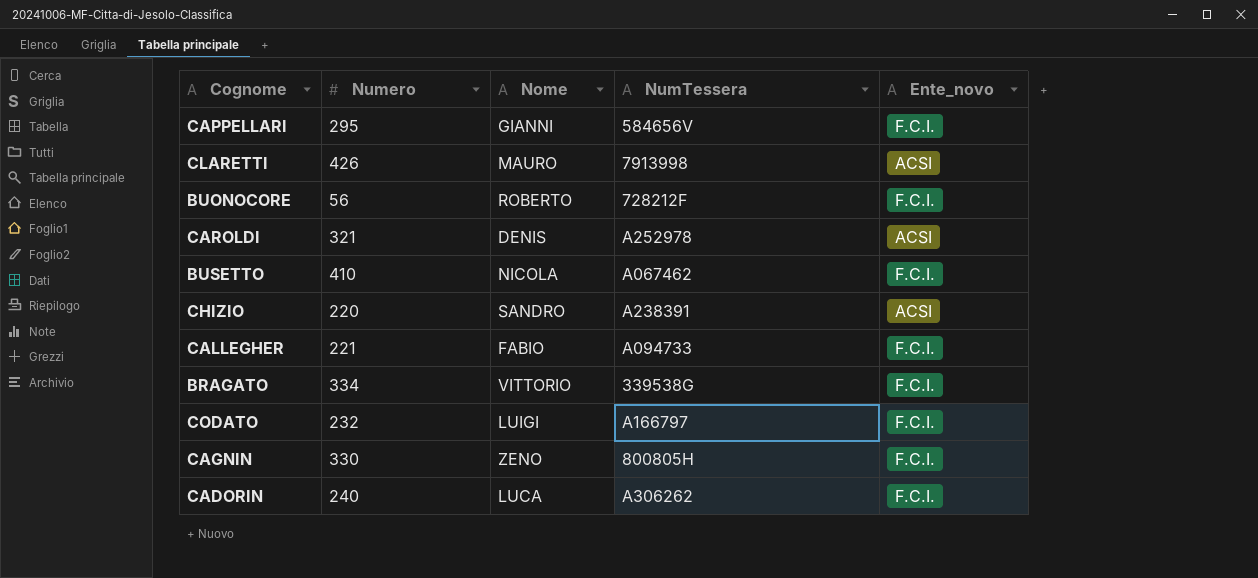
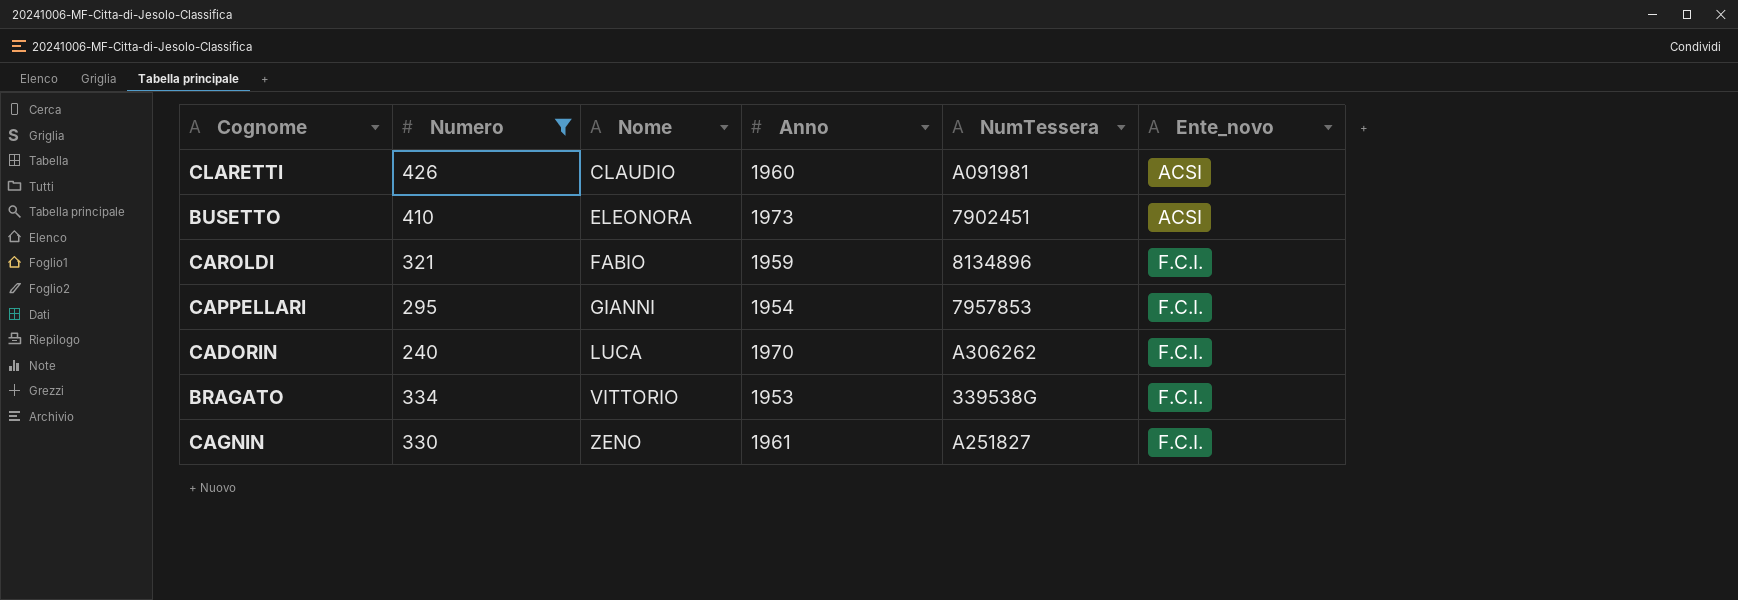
filter: none -> Numero >= 240
row order: none -> Nome ascending
column Anno | position: none -> 4
CLARETTI | Nome: MAURO -> CLAUDIO
CLARETTI | NumTessera: 7913998 -> A091981
BUSETTO | Nome: NICOLA -> ELEONORA
BUSETTO | NumTessera: A067462 -> 7902451
BUSETTO | Ente_novo: F.C.I. -> ACSI
CAROLDI | Nome: DENIS -> FABIO
CAROLDI | NumTessera: A252978 -> 8134896
CAROLDI | Ente_novo: ACSI -> F.C.I.
CAPPELLARI | NumTessera: 584656V -> 7957853
CAGNIN | NumTessera: 800805H -> A251827

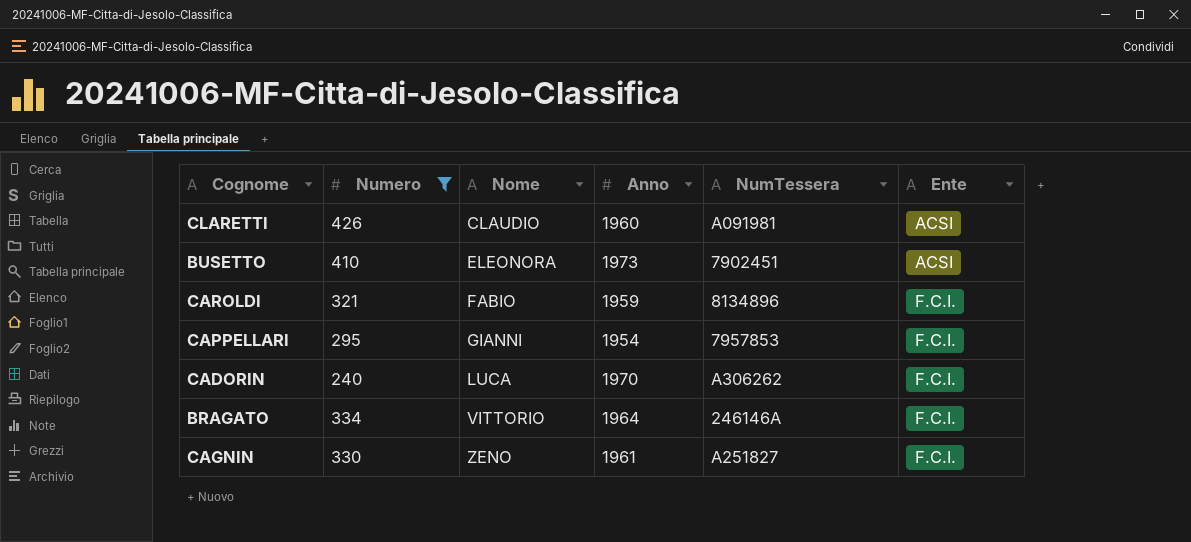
column name: Ente_novo -> Ente
BRAGATO | Anno: 1953 -> 1964
BRAGATO | NumTessera: 339538G -> 246146A

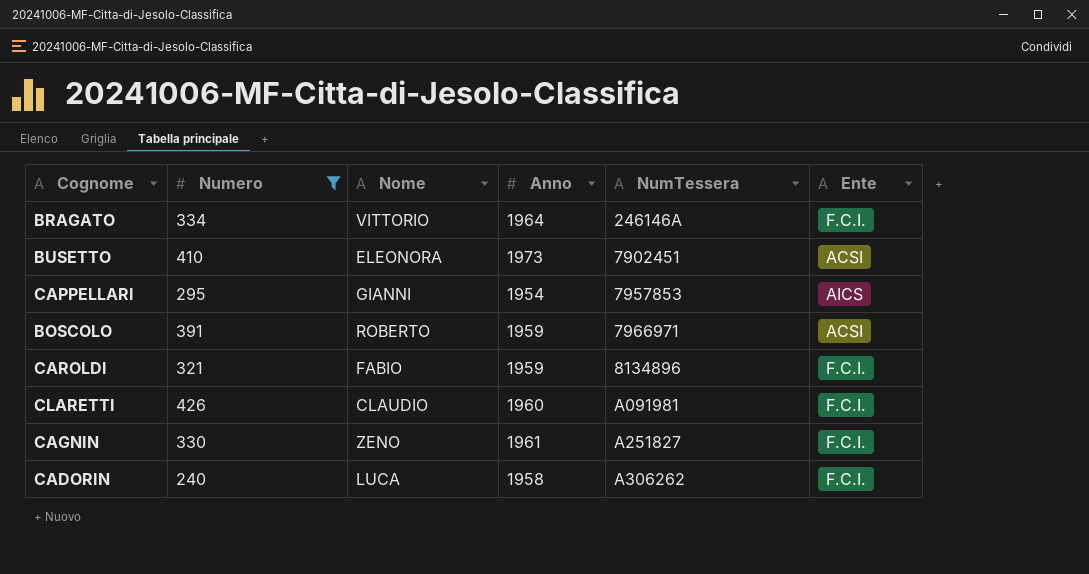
row order: Nome ascending -> NumTessera ascending
CAPPELLARI | Ente: F.C.I. -> AICS
row BOSCOLO: none -> 391 | ROBERTO | 1959 | 7966971 | ACSI
CLARETTI | Ente: ACSI -> F.C.I.
CADORIN | Anno: 1970 -> 1958

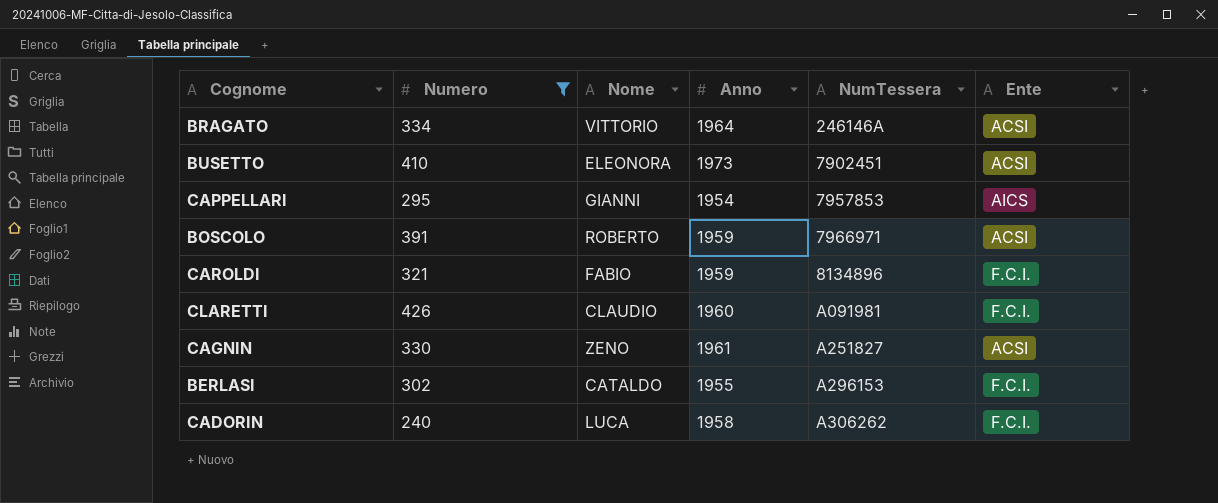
BRAGATO | Ente: F.C.I. -> ACSI
CAGNIN | Ente: F.C.I. -> ACSI
row BERLASI: none -> 302 | CATALDO | 1955 | A296153 | F.C.I.

